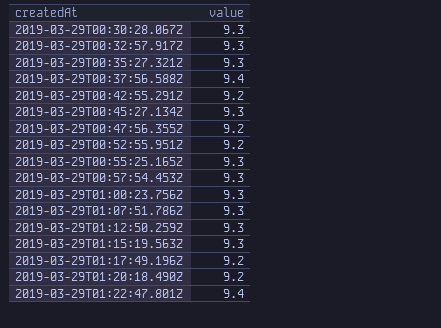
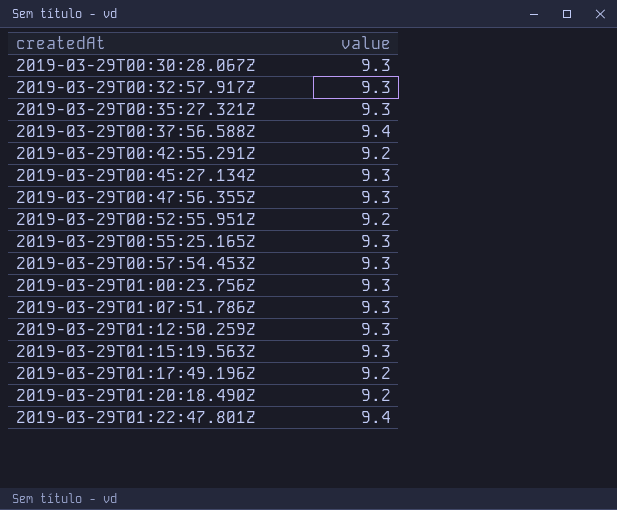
2019-03-29T00:47:56.355Z | value: 9.2 -> 9.3

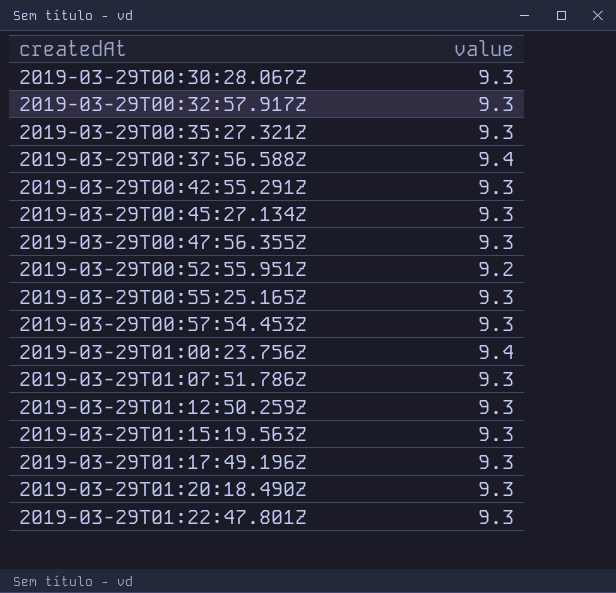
2019-03-29T00:42:55.291Z | value: 9.2 -> 9.3
2019-03-29T01:00:23.756Z | value: 9.3 -> 9.4
2019-03-29T01:17:49.196Z | value: 9.2 -> 9.3
2019-03-29T01:20:18.490Z | value: 9.2 -> 9.3
2019-03-29T01:22:47.801Z | value: 9.4 -> 9.3

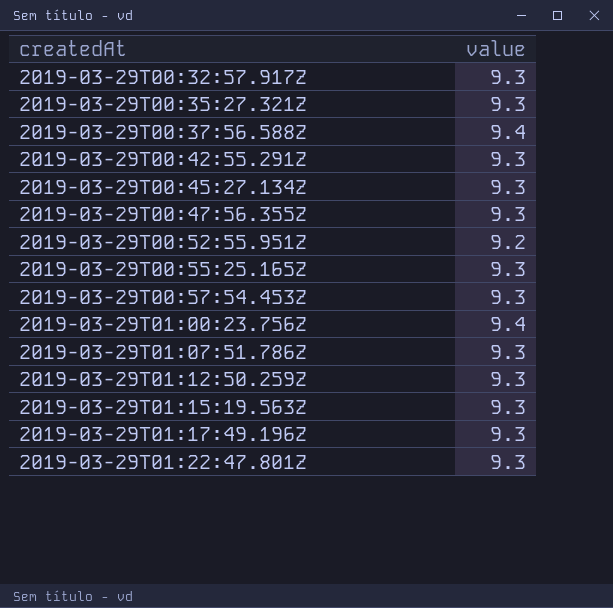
row 2019-03-29T00:30:28.067Z: 9.3 -> none
row 2019-03-29T01:20:18.490Z: 9.3 -> none

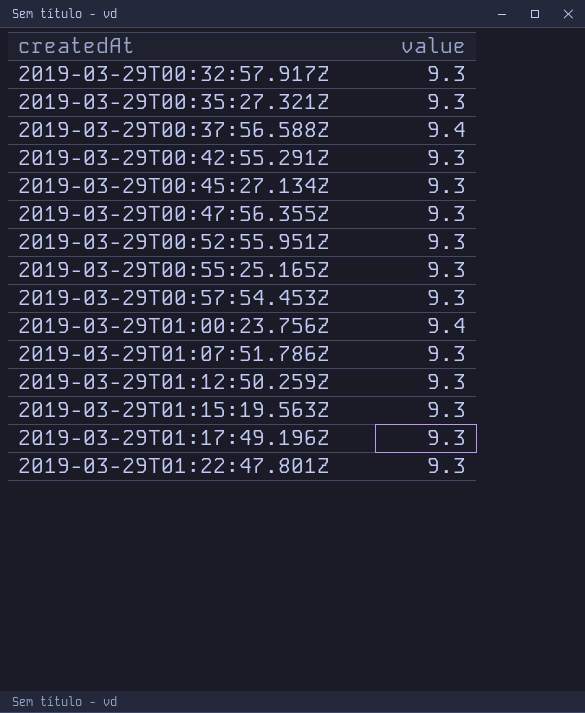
2019-03-29T00:52:55.951Z | value: 9.2 -> 9.3

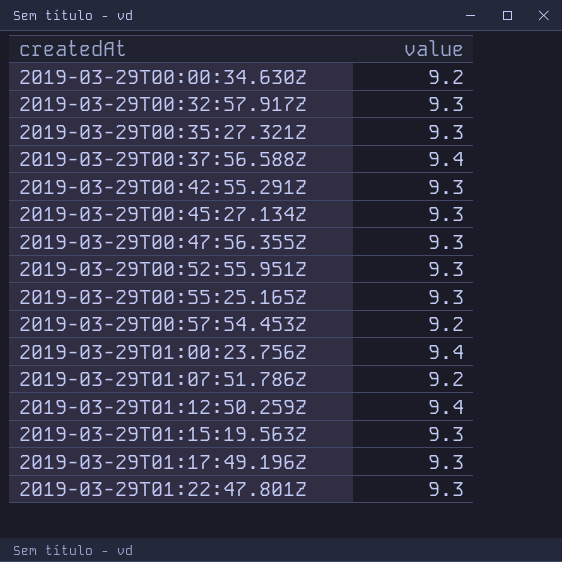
row 2019-03-29T00:00:34.630Z: none -> 9.2
2019-03-29T00:57:54.453Z | value: 9.3 -> 9.2
2019-03-29T01:07:51.786Z | value: 9.3 -> 9.2
2019-03-29T01:12:50.259Z | value: 9.3 -> 9.4

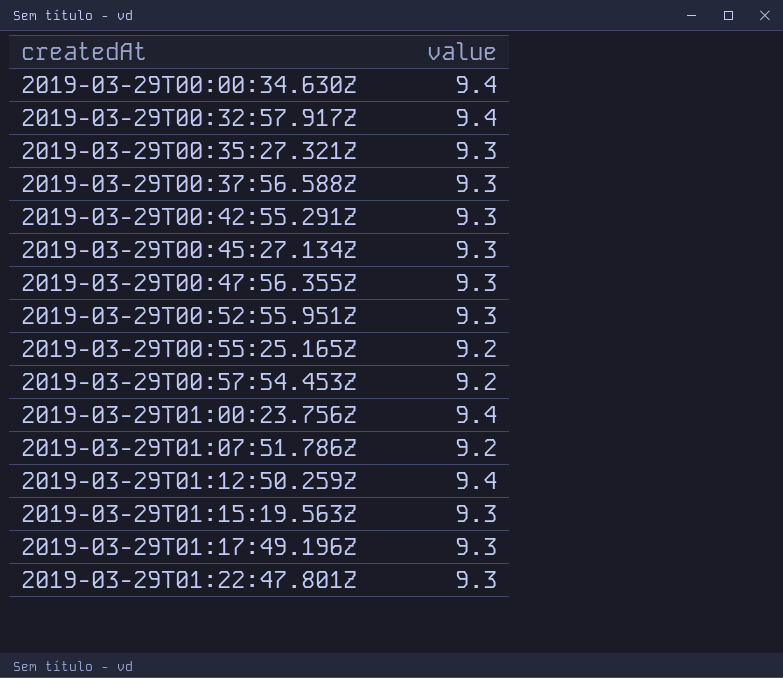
2019-03-29T00:00:34.630Z | value: 9.2 -> 9.4
2019-03-29T00:32:57.917Z | value: 9.3 -> 9.4
2019-03-29T00:37:56.588Z | value: 9.4 -> 9.3
2019-03-29T00:55:25.165Z | value: 9.3 -> 9.2

